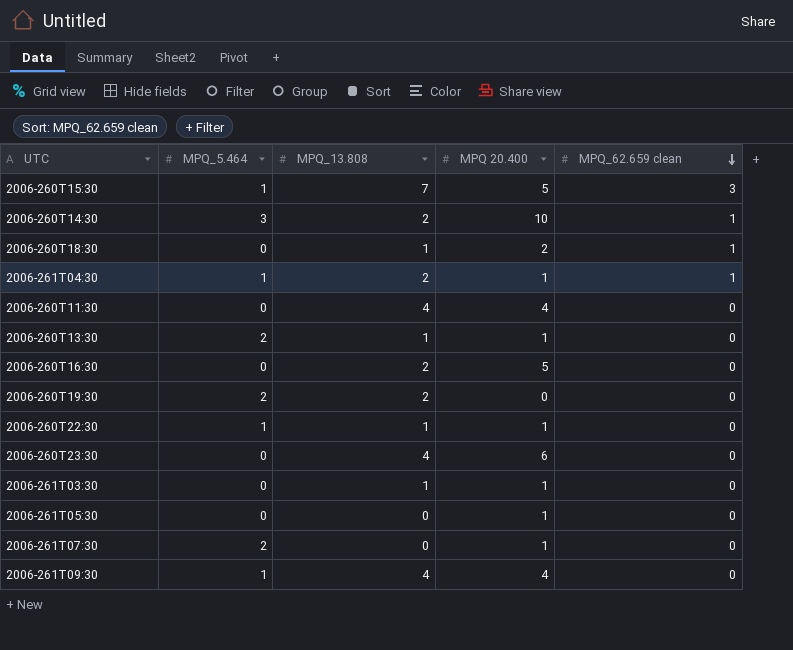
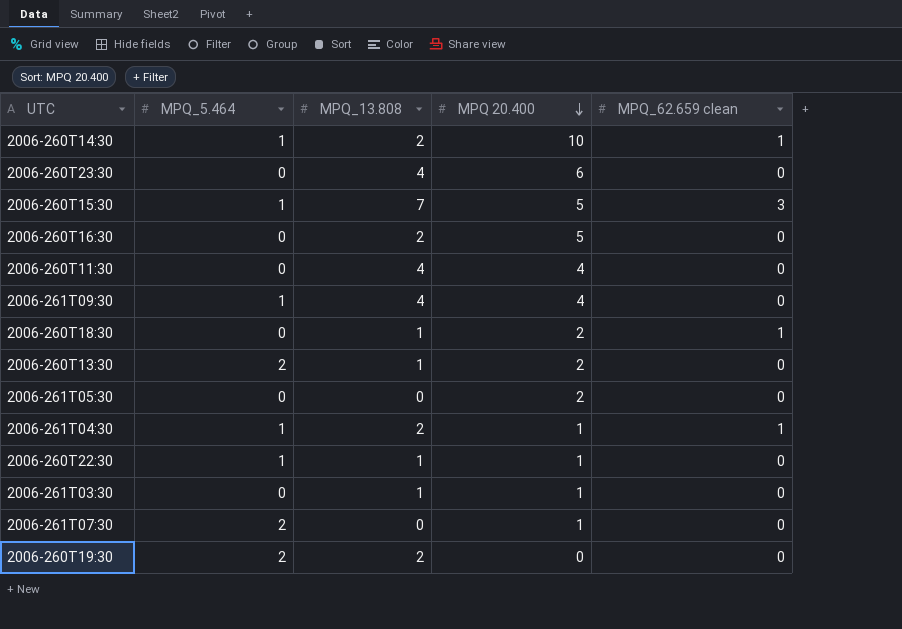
row order: MPQ_62.659 clean descending -> MPQ 20.400 descending
2006-260T14:30 | MPQ_5.464: 3 -> 1
2006-260T13:30 | MPQ 20.400: 1 -> 2
2006-261T05:30 | MPQ 20.400: 1 -> 2

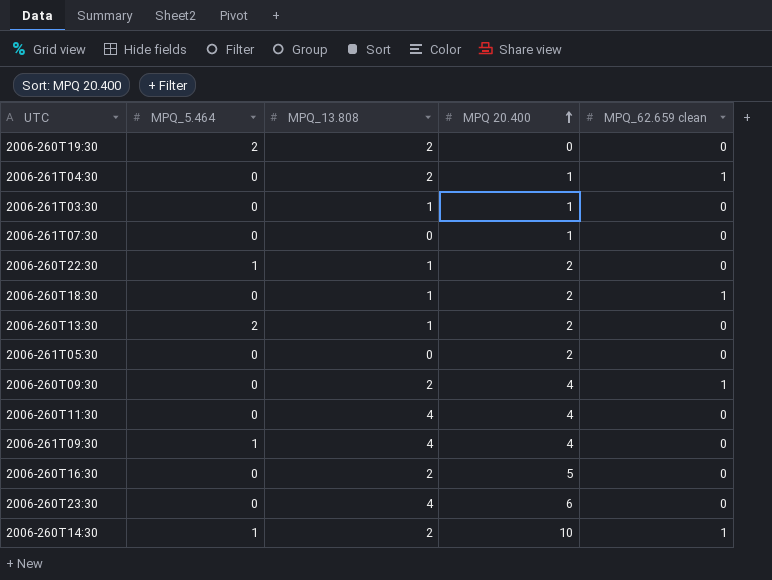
row order: MPQ 20.400 descending -> MPQ 20.400 ascending
row 2006-260T15:30: 1 | 7 | 5 | 3 -> none
2006-261T04:30 | MPQ_5.464: 1 -> 0
2006-261T07:30 | MPQ_5.464: 2 -> 0
2006-260T22:30 | MPQ 20.400: 1 -> 2
row 2006-260T09:30: none -> 0 | 2 | 4 | 1

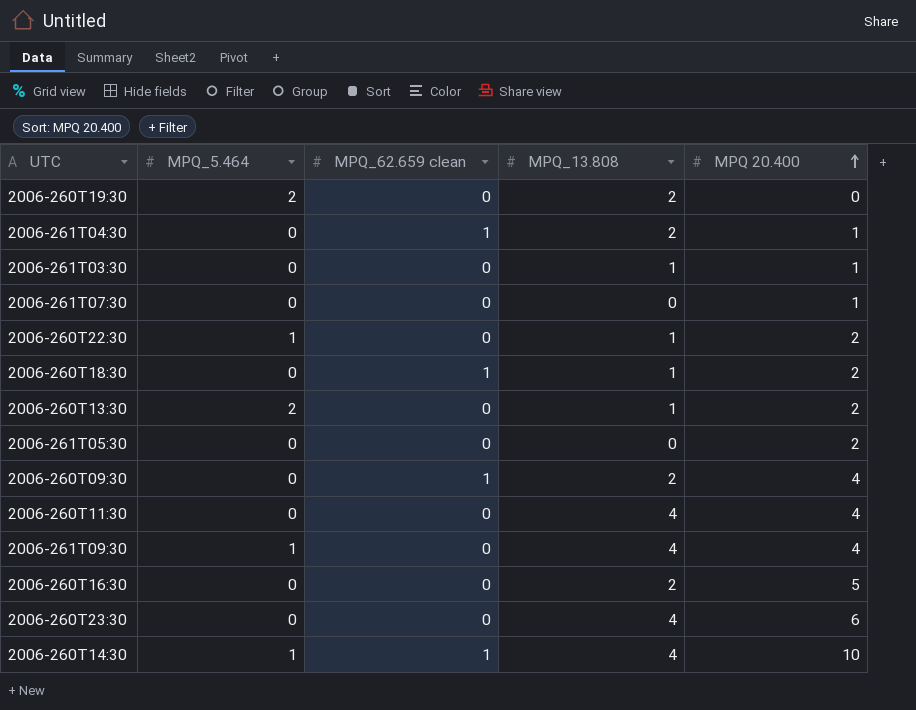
column MPQ_62.659 clean | position: 5 -> 3
2006-260T14:30 | MPQ_13.808: 2 -> 4

